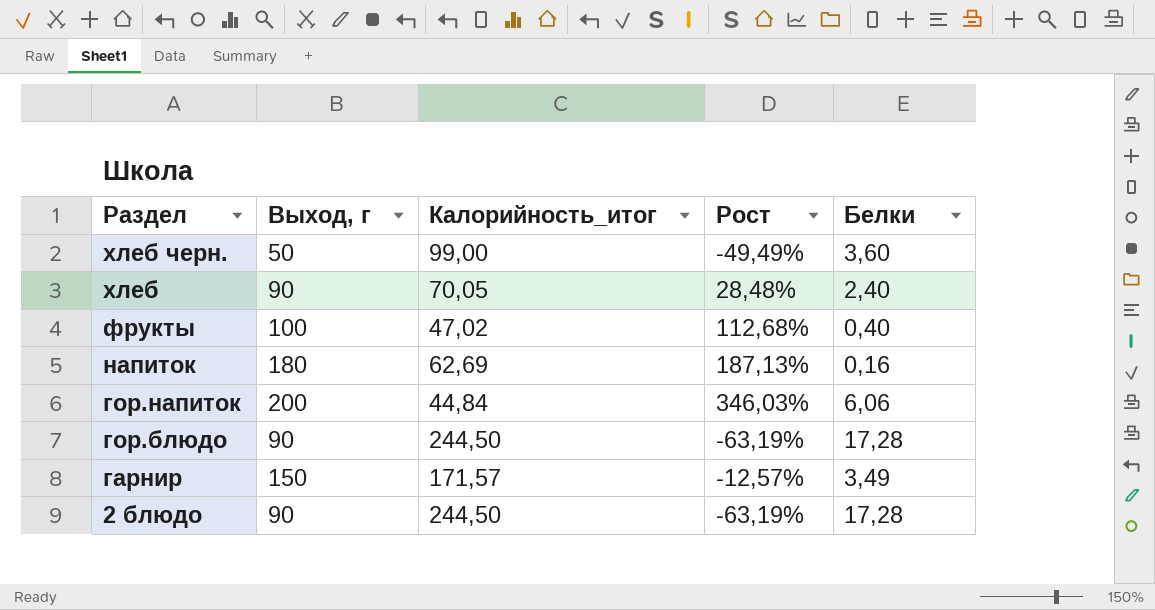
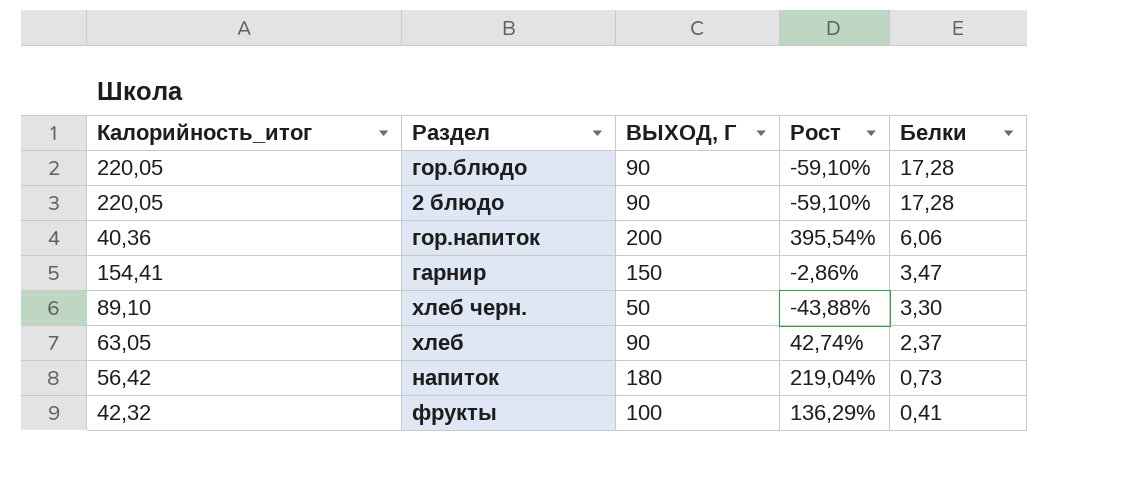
row order: Раздел descending -> Белки descending
column Калорийность_итог | position: 3 -> 1
column name: Выход, г -> ВЫХОД, Г
гор.блюдо | Калорийность_итог: 244,50 -> 220,05
гор.блюдо | Рост: -63,19% -> -59,10%
2 блюдо | Калорийность_итог: 244,50 -> 220,05
2 блюдо | Рост: -63,19% -> -59,10%
гор.напиток | Калорийность_итог: 44,84 -> 40,36
гор.напиток | Рост: 346,03% -> 395,54%
гарнир | Калорийность_итог: 171,57 -> 154,41
гарнир | Рост: -12,57% -> -2,86%
гарнир | Белки: 3,49 -> 3,47
хлеб черн. | Калорийность_итог: 99,00 -> 89,10
хлеб черн. | Рост: -49,49% -> -43,88%
хлеб черн. | Белки: 3,60 -> 3,30
хлеб | Калорийность_итог: 70,05 -> 63,05
хлеб | Рост: 28,48% -> 42,74%
хлеб | Белки: 2,40 -> 2,37
напиток | Калорийность_итог: 62,69 -> 56,42
напиток | Рост: 187,13% -> 219,04%
напиток | Белки: 0,16 -> 0,73
фрукты | Калорийность_итог: 47,02 -> 42,32
фрукты | Рост: 112,68% -> 136,29%
фрукты | Белки: 0,40 -> 0,41

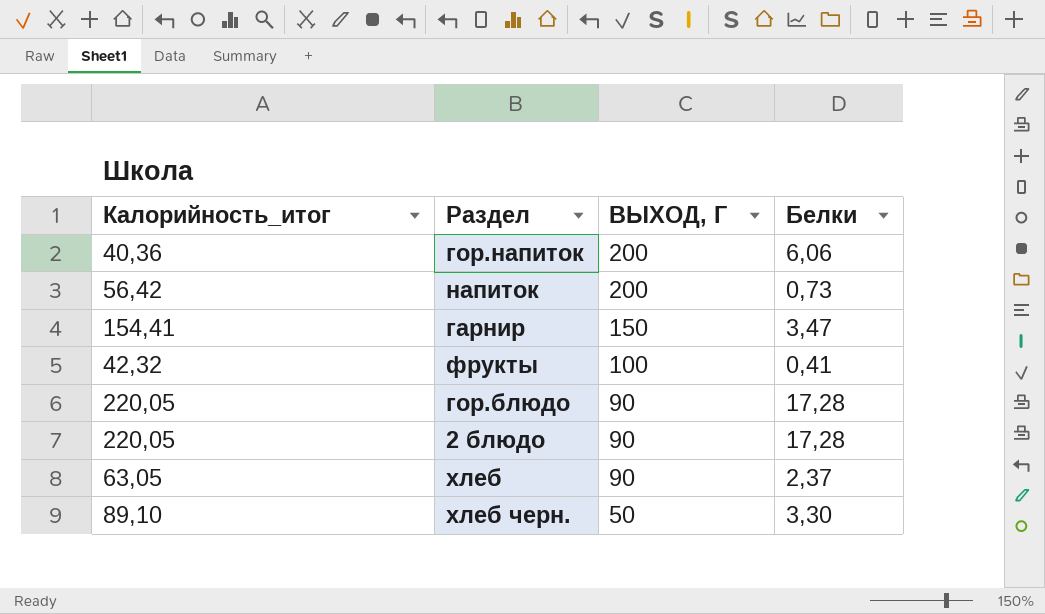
row order: Белки descending -> ВЫХОД, Г descending
column Рост | formula: ([ВЫХОД, Г] - [Калорийность_итог]) / [Калорийность_итог] -> none
напиток | ВЫХОД, Г: 180 -> 200

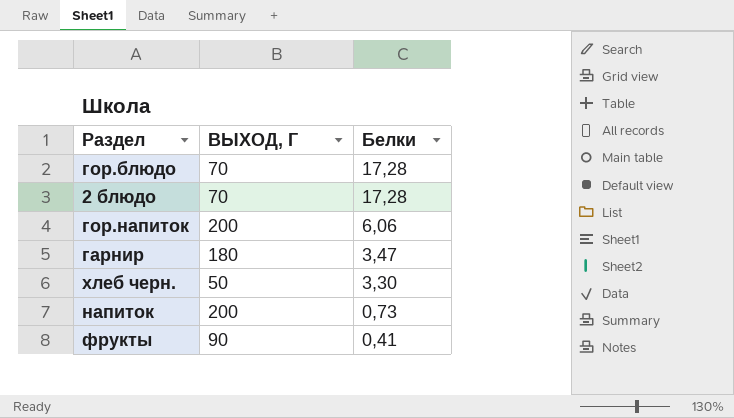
row order: ВЫХОД, Г descending -> Белки descending
column Калорийность_итог | position: 1 -> none
row хлеб: 63,05 | 90 | 2,37 -> none
гор.блюдо | ВЫХОД, Г: 90 -> 70
2 блюдо | ВЫХОД, Г: 90 -> 70
гарнир | ВЫХОД, Г: 150 -> 180
фрукты | ВЫХОД, Г: 100 -> 90

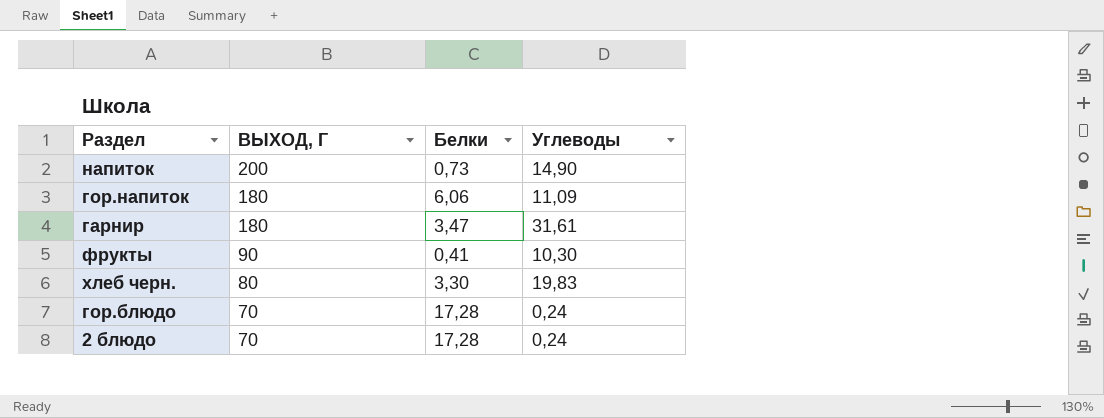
row order: Белки descending -> ВЫХОД, Г descending
column Углеводы | position: none -> 4
гор.напиток | ВЫХОД, Г: 200 -> 180
хлеб черн. | ВЫХОД, Г: 50 -> 80

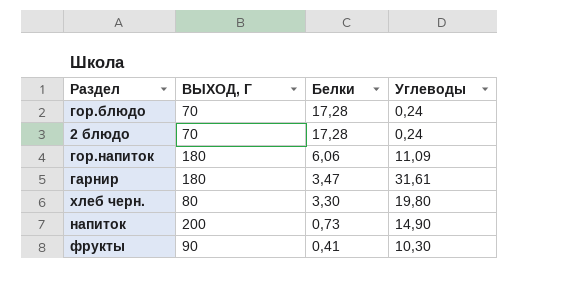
row order: ВЫХОД, Г descending -> Белки descending
хлеб черн. | Углеводы: 19,83 -> 19,80

